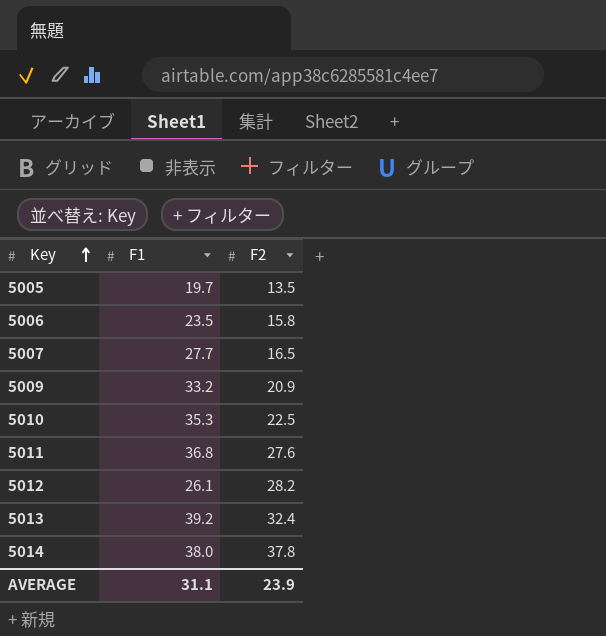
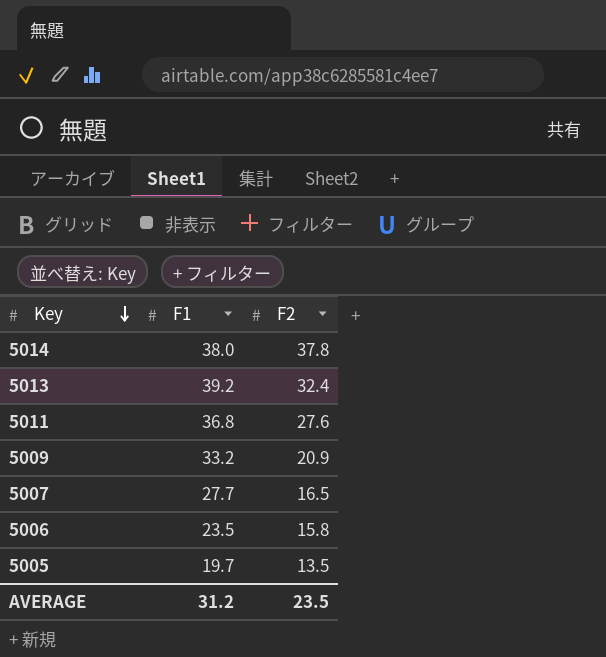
row order: Key ascending -> Key descending
row 5010: 35.3 | 22.5 -> none
row 5012: 26.1 | 28.2 -> none
AVERAGE | F1: 31.1 -> 31.2
AVERAGE | F2: 23.9 -> 23.5

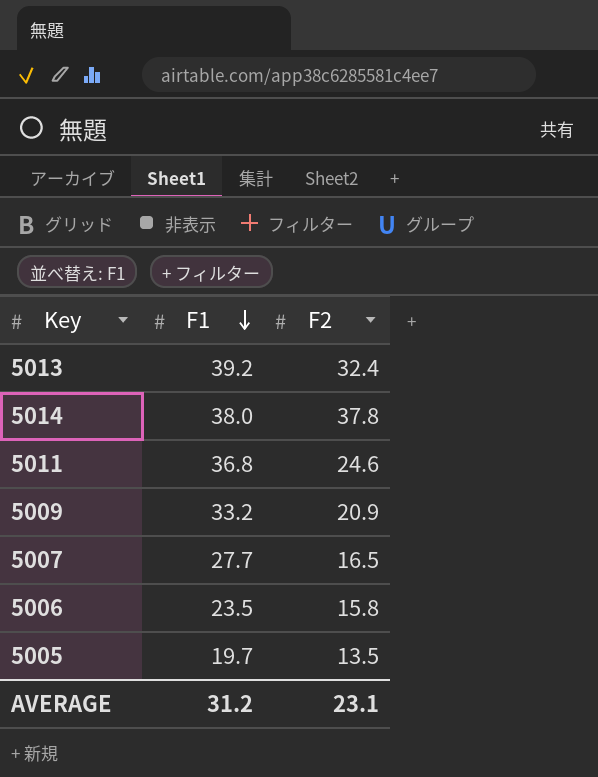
row order: Key descending -> F1 descending
5011 | F2: 27.6 -> 24.6
AVERAGE | F2: 23.5 -> 23.1

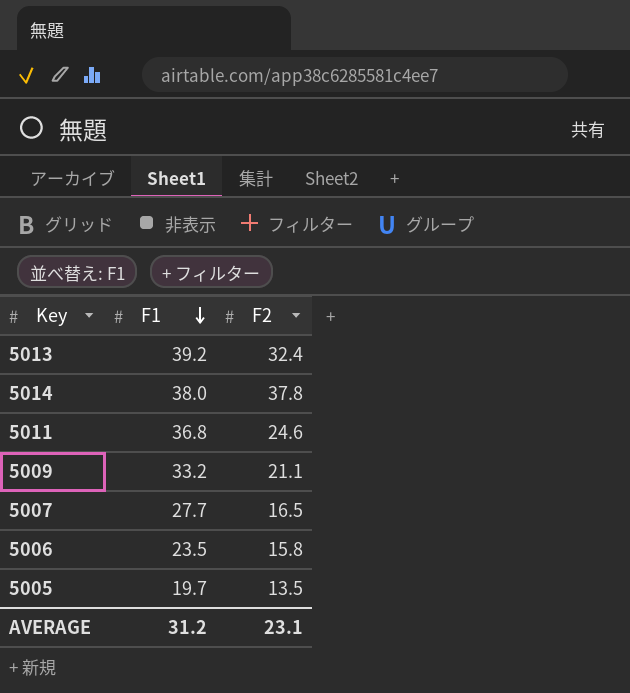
5009 | F2: 20.9 -> 21.1

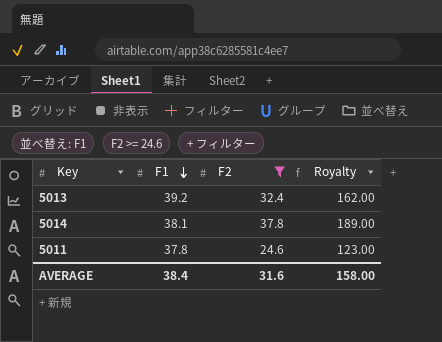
filter: none -> F2 >= 24.6
column Royalty | formula: none -> [F2] * 5
5014 | F1: 38.0 -> 38.1
5011 | F1: 36.8 -> 37.8
AVERAGE | F1: 31.2 -> 38.4
AVERAGE | F2: 23.1 -> 31.6

